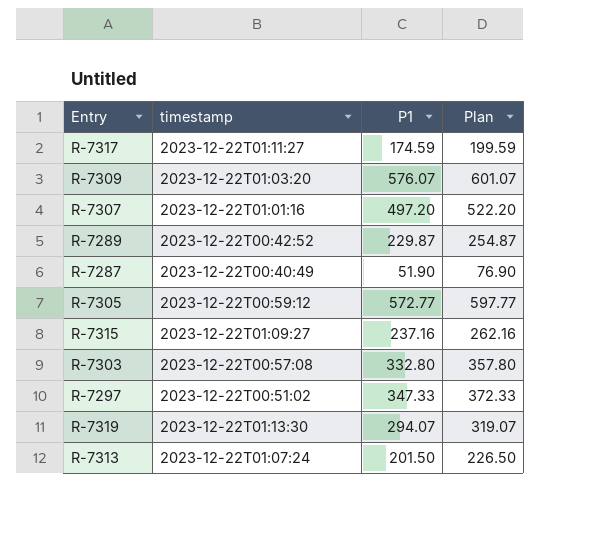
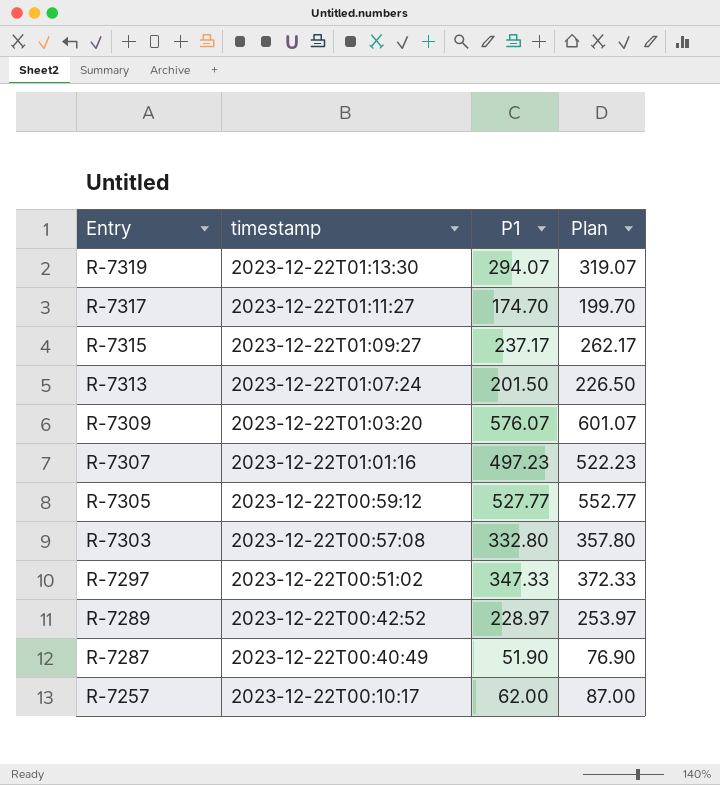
row order: none -> Entry descending
R-7317 | P1: 174.59 -> 174.70
R-7317 | Plan: 199.59 -> 199.70
R-7315 | P1: 237.16 -> 237.17
R-7315 | Plan: 262.16 -> 262.17
R-7307 | P1: 497.20 -> 497.23
R-7307 | Plan: 522.20 -> 522.23
R-7305 | P1: 572.77 -> 527.77
R-7305 | Plan: 597.77 -> 552.77
R-7289 | P1: 229.87 -> 228.97
R-7289 | Plan: 254.87 -> 253.97
row R-7257: none -> 2023-12-22T00:10:17 | 62.00 | 87.00

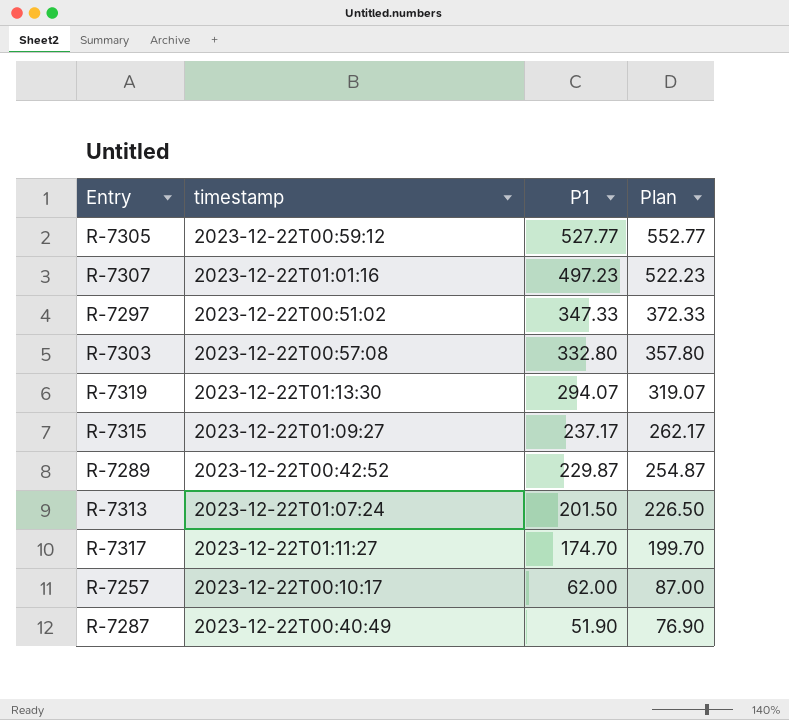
row order: Entry descending -> P1 descending
row R-7309: 2023-12-22T01:03:20 | 576.07 | 601.07 -> none
R-7289 | P1: 228.97 -> 229.87
R-7289 | Plan: 253.97 -> 254.87

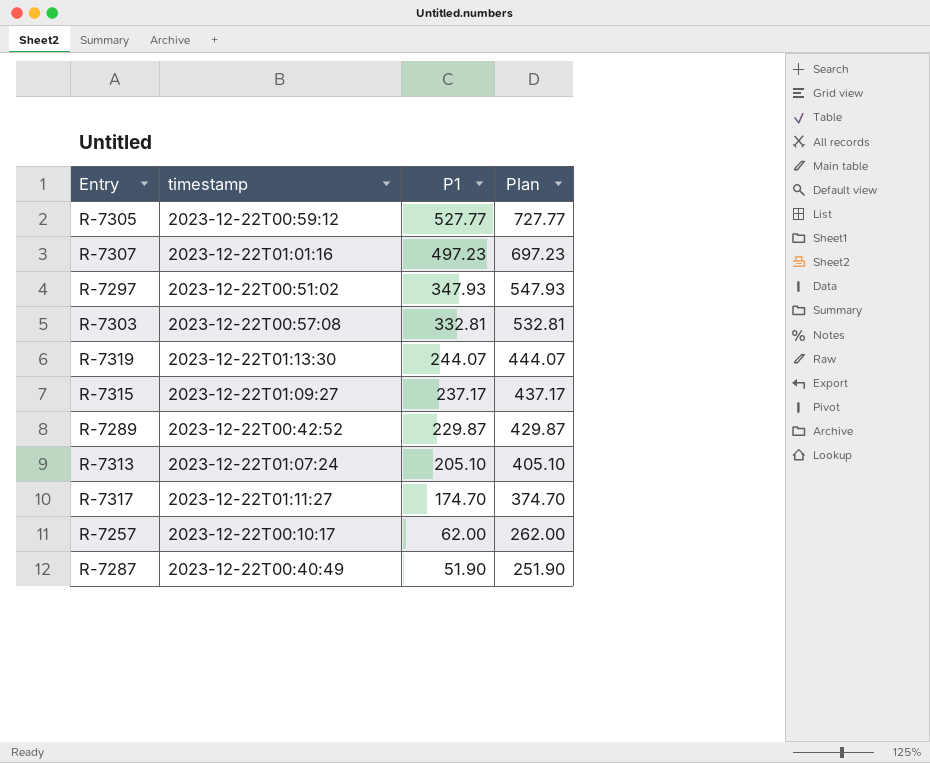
column Plan | formula: [P1] + 25 -> [P1] + 200
R-7297 | P1: 347.33 -> 347.93
R-7303 | P1: 332.80 -> 332.81
R-7319 | P1: 294.07 -> 244.07
R-7313 | P1: 201.50 -> 205.10

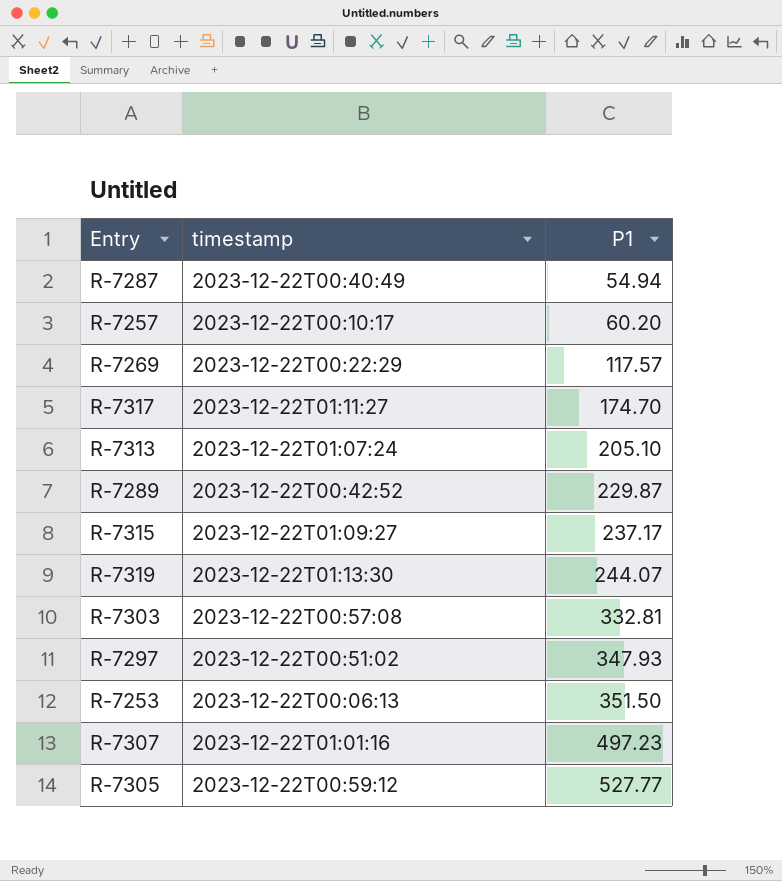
row order: P1 descending -> P1 ascending
column Plan | formula: [P1] + 200 -> none
R-7287 | P1: 51.90 -> 54.94
R-7257 | P1: 62.00 -> 60.20
row R-7269: none -> 2023-12-22T00:22:29 | 117.57
row R-7253: none -> 2023-12-22T00:06:13 | 351.50

